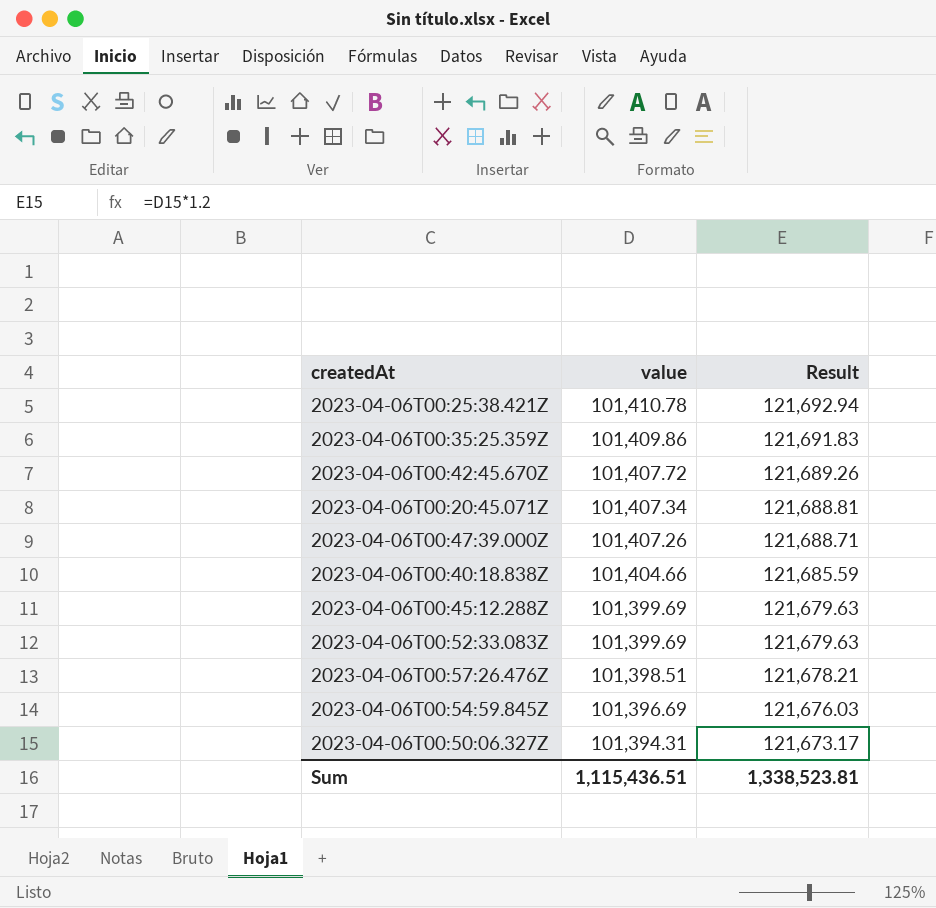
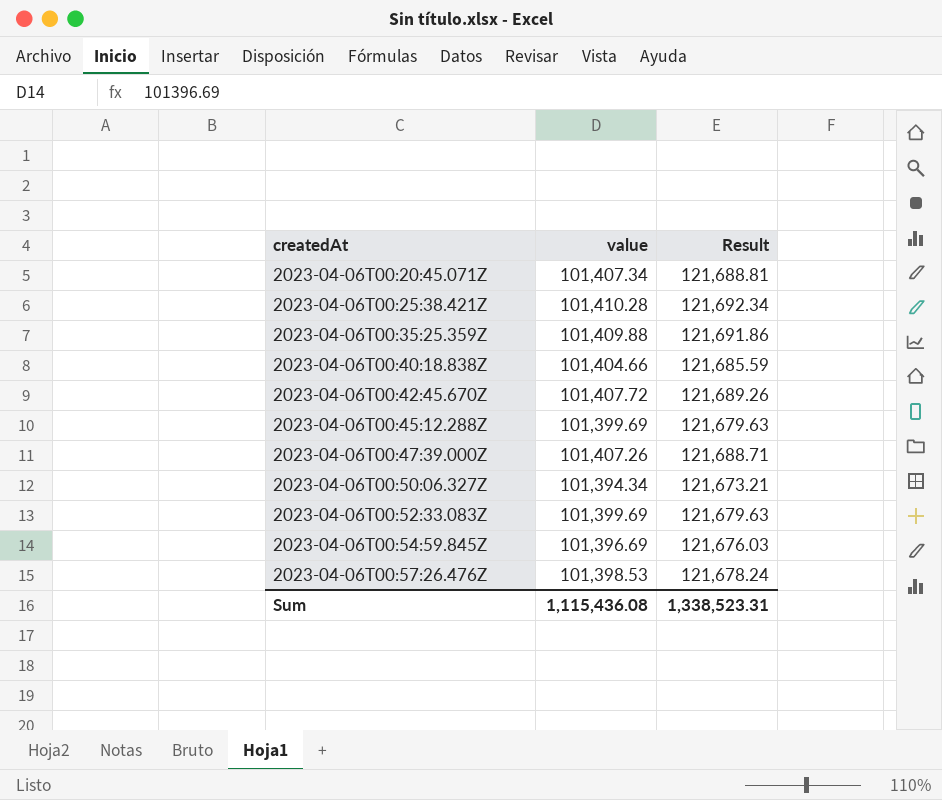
row order: value descending -> createdAt ascending
2023-04-06T00:25:38.421Z | value: 101,410.78 -> 101,410.28
2023-04-06T00:25:38.421Z | Result: 121,692.94 -> 121,692.34
2023-04-06T00:35:25.359Z | value: 101,409.86 -> 101,409.88
2023-04-06T00:35:25.359Z | Result: 121,691.83 -> 121,691.86
2023-04-06T00:50:06.327Z | value: 101,394.31 -> 101,394.34
2023-04-06T00:50:06.327Z | Result: 121,673.17 -> 121,673.21
2023-04-06T00:57:26.476Z | value: 101,398.51 -> 101,398.53
2023-04-06T00:57:26.476Z | Result: 121,678.21 -> 121,678.24
Sum | value: 1,115,436.51 -> 1,115,436.08
Sum | Result: 1,338,523.81 -> 1,338,523.31

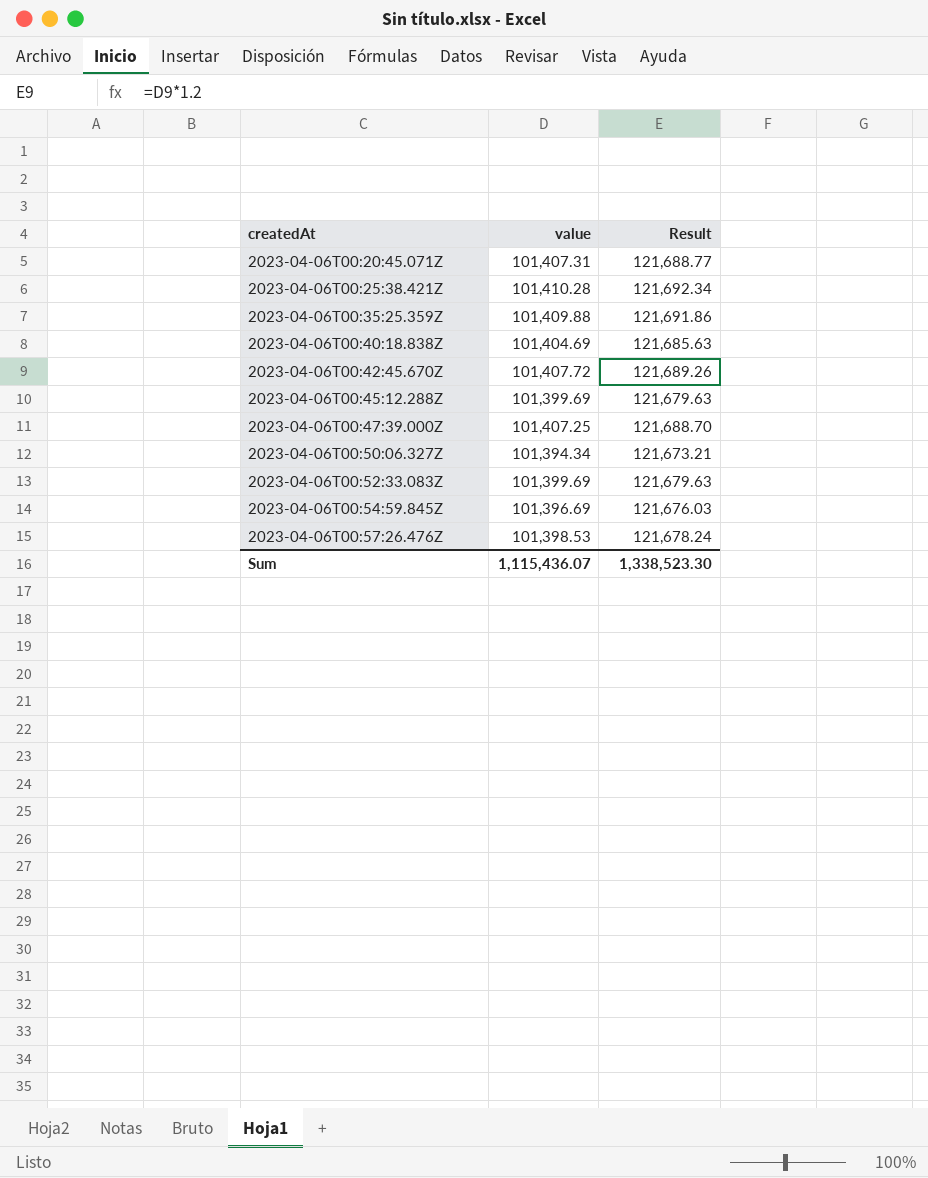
2023-04-06T00:20:45.071Z | value: 101,407.34 -> 101,407.31
2023-04-06T00:20:45.071Z | Result: 121,688.81 -> 121,688.77
2023-04-06T00:40:18.838Z | value: 101,404.66 -> 101,404.69
2023-04-06T00:40:18.838Z | Result: 121,685.59 -> 121,685.63
2023-04-06T00:47:39.000Z | value: 101,407.26 -> 101,407.25
2023-04-06T00:47:39.000Z | Result: 121,688.71 -> 121,688.70
Sum | value: 1,115,436.08 -> 1,115,436.07
Sum | Result: 1,338,523.31 -> 1,338,523.30

